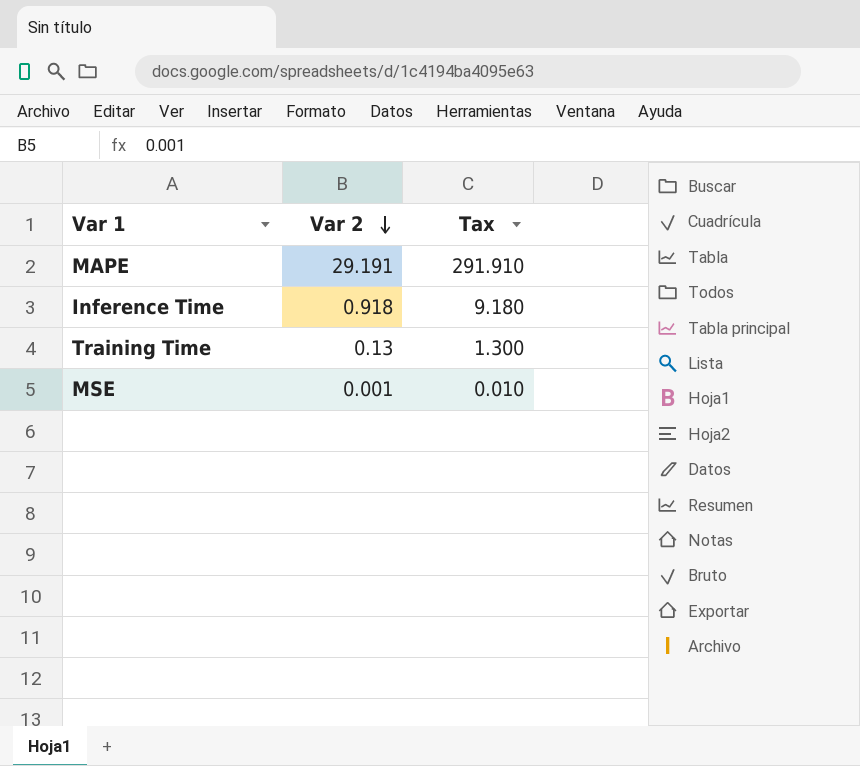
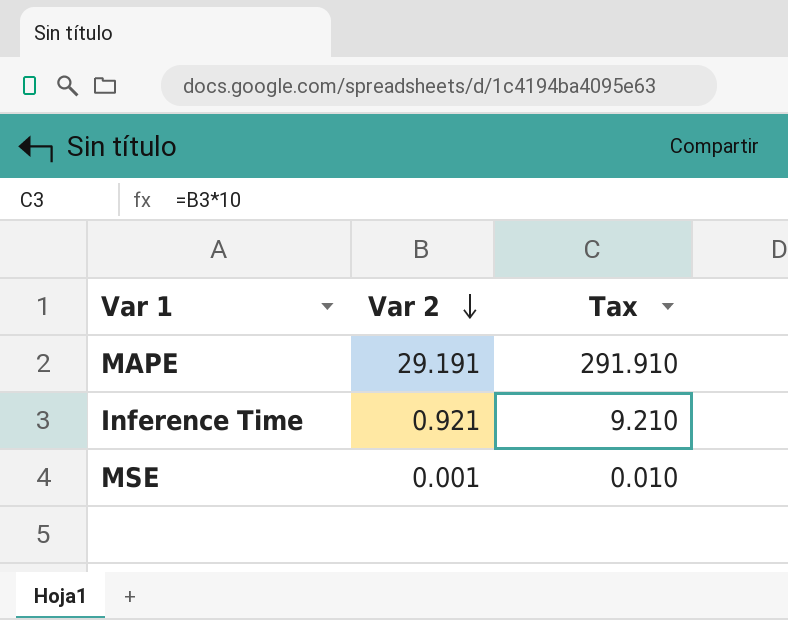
row Training Time: 0.13 | 1.300 -> none
Inference Time | Var 2: 0.918 -> 0.921
Inference Time | Tax: 9.180 -> 9.210

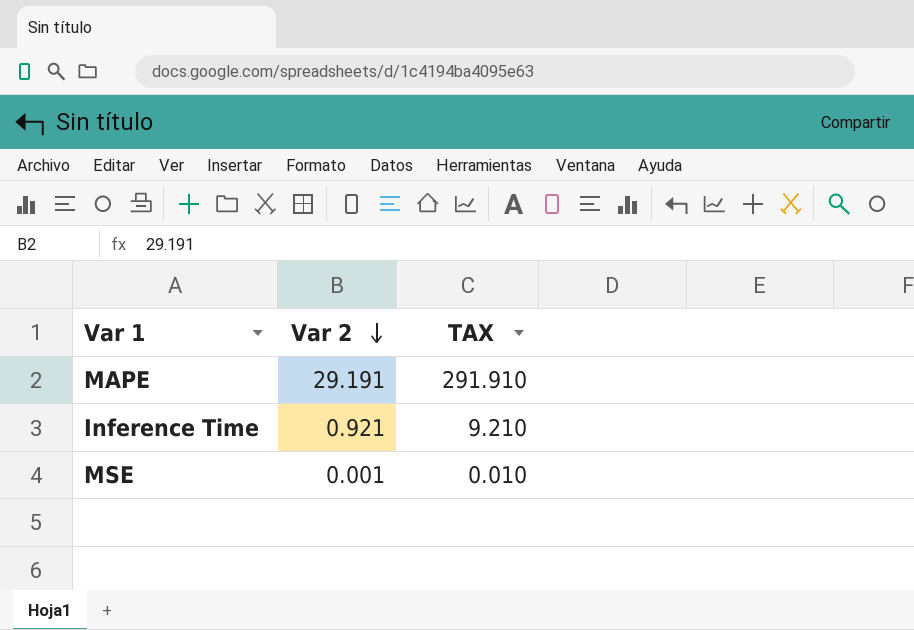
column name: Tax -> TAX

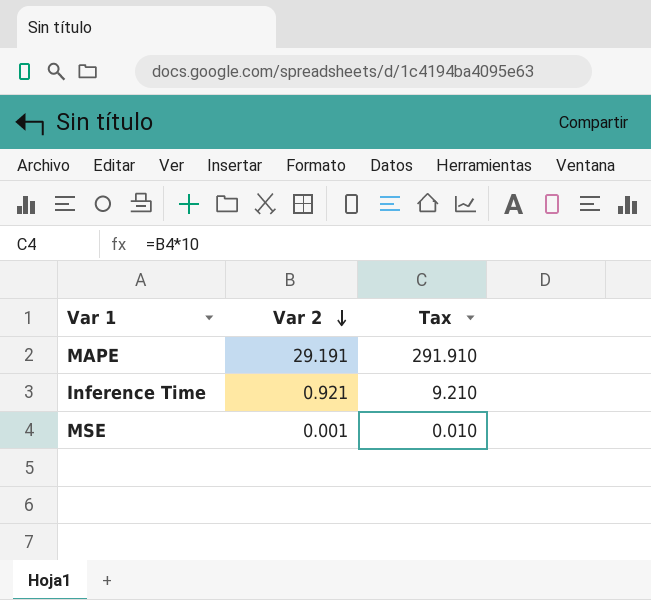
column name: TAX -> Tax

